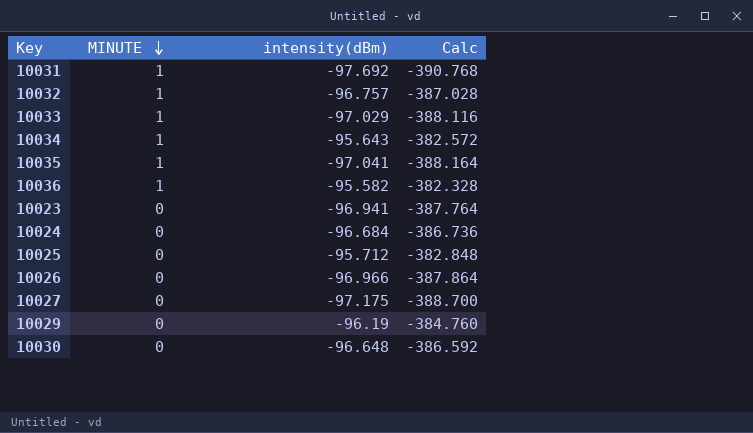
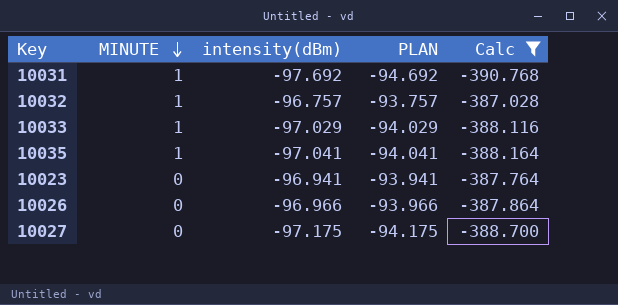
filter: none -> Calc <= -387.028
column PLAN | formula: none -> [intensity(dBm)] + 3

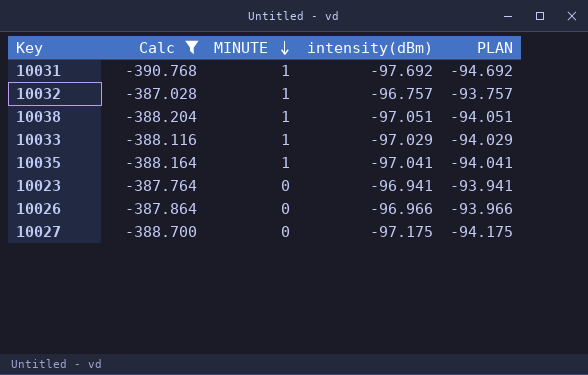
column Calc | position: 5 -> 2
row 10038: none -> -388.204 | 1 | -97.051 | -94.051

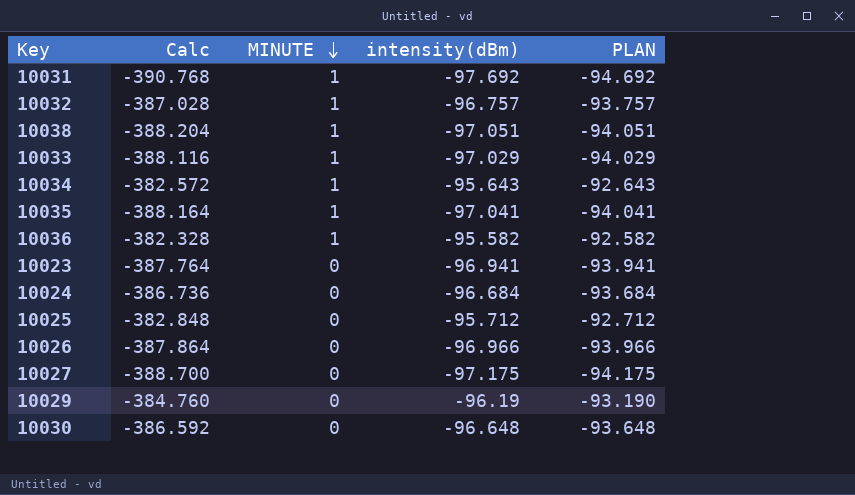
filter: Calc <= -387.028 -> none

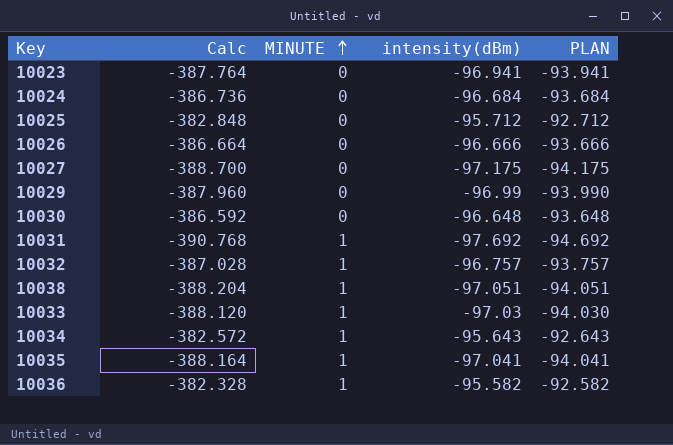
row order: MINUTE descending -> MINUTE ascending
10026 | Calc: -387.864 -> -386.664
10026 | intensity(dBm): -96.966 -> -96.666
10026 | PLAN: -93.966 -> -93.666
10029 | Calc: -384.760 -> -387.960
10029 | intensity(dBm): -96.19 -> -96.99
10029 | PLAN: -93.190 -> -93.990
10033 | Calc: -388.116 -> -388.120
10033 | intensity(dBm): -97.029 -> -97.03
10033 | PLAN: -94.029 -> -94.030

